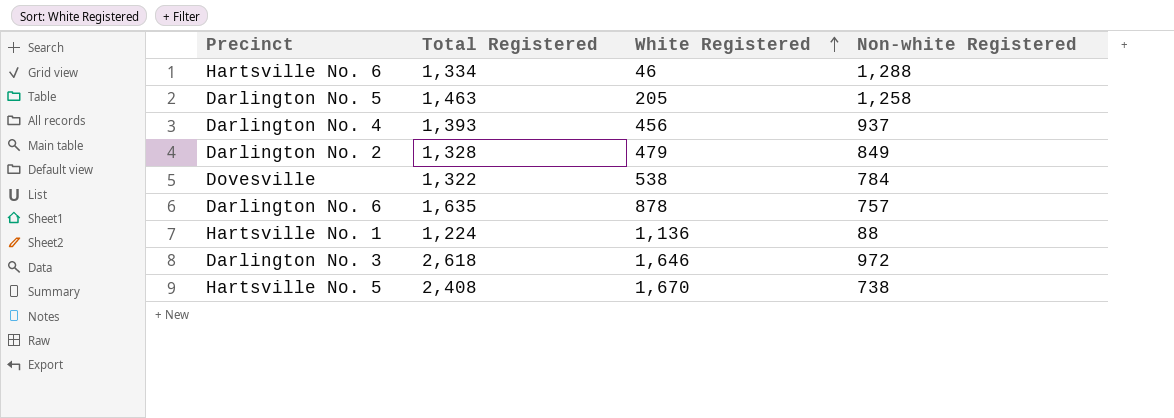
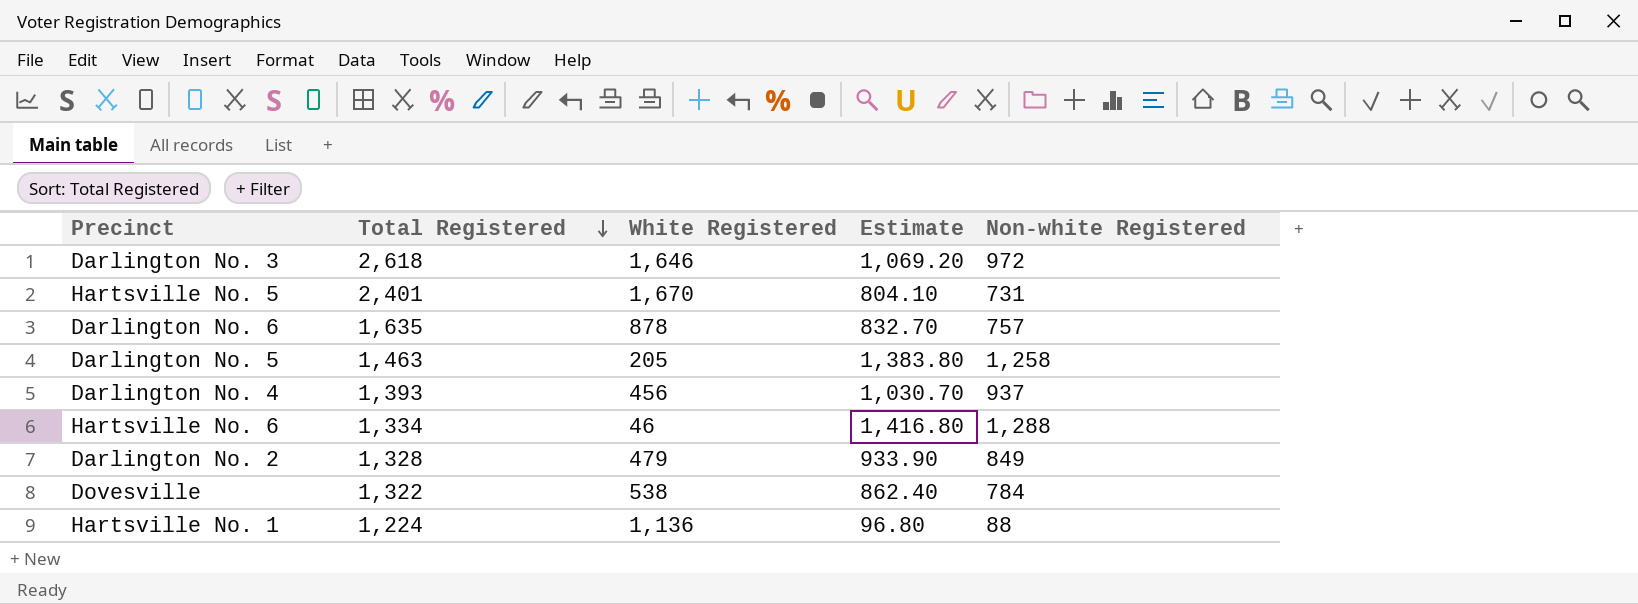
row order: White Registered ascending -> Total Registered descending
column Estimate | formula: none -> [Non-white Registered] * 1.1
Hartsville No. 5 | Total Registered: 2,408 -> 2,401
Hartsville No. 5 | Non-white Registered: 738 -> 731

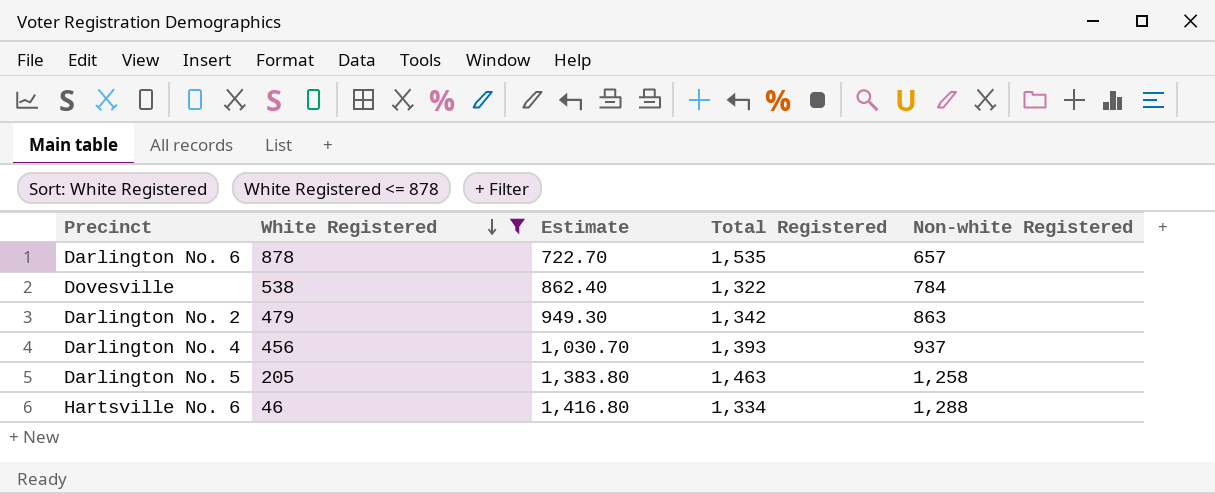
filter: none -> White Registered <= 878
row order: Total Registered descending -> White Registered descending
column Total Registered | position: 2 -> 4
Darlington No. 6 | Estimate: 832.70 -> 722.70
Darlington No. 6 | Total Registered: 1,635 -> 1,535
Darlington No. 6 | Non-white Registered: 757 -> 657
Darlington No. 2 | Estimate: 933.90 -> 949.30
Darlington No. 2 | Total Registered: 1,328 -> 1,342
Darlington No. 2 | Non-white Registered: 849 -> 863

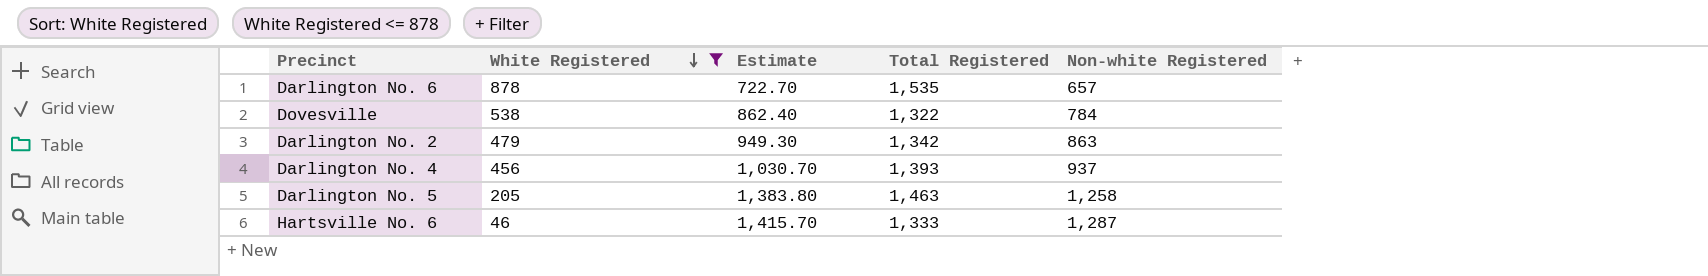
Hartsville No. 6 | Estimate: 1,416.80 -> 1,415.70
Hartsville No. 6 | Total Registered: 1,334 -> 1,333
Hartsville No. 6 | Non-white Registered: 1,288 -> 1,287

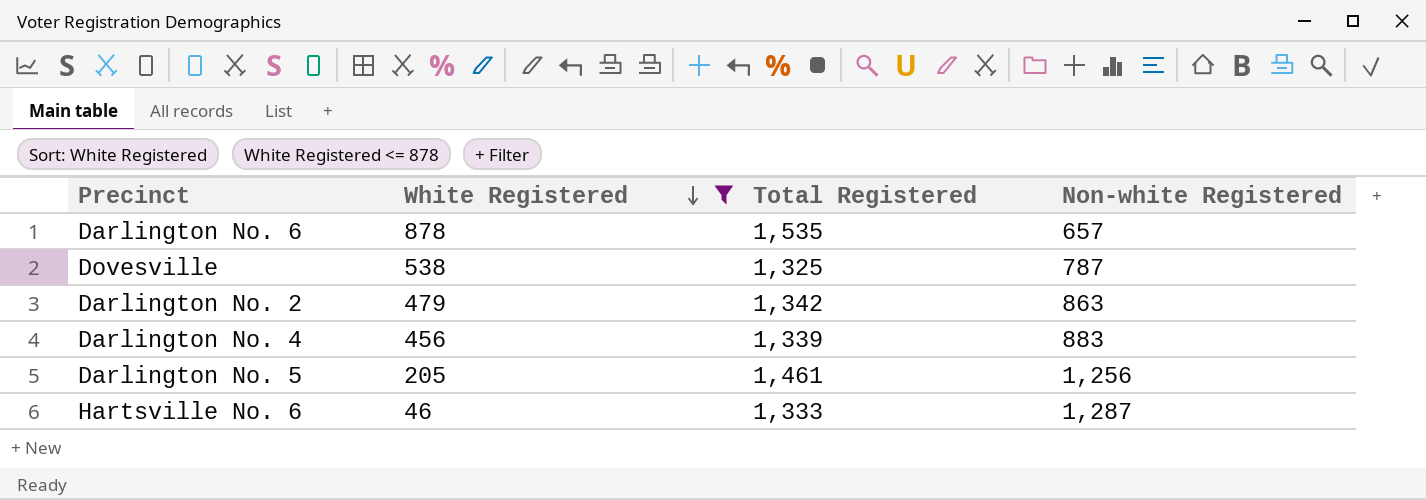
column Estimate | formula: [Non-white Registered] * 1.1 -> none
Dovesville | Total Registered: 1,322 -> 1,325
Dovesville | Non-white Registered: 784 -> 787
Darlington No. 4 | Total Registered: 1,393 -> 1,339
Darlington No. 4 | Non-white Registered: 937 -> 883
Darlington No. 5 | Total Registered: 1,463 -> 1,461
Darlington No. 5 | Non-white Registered: 1,258 -> 1,256

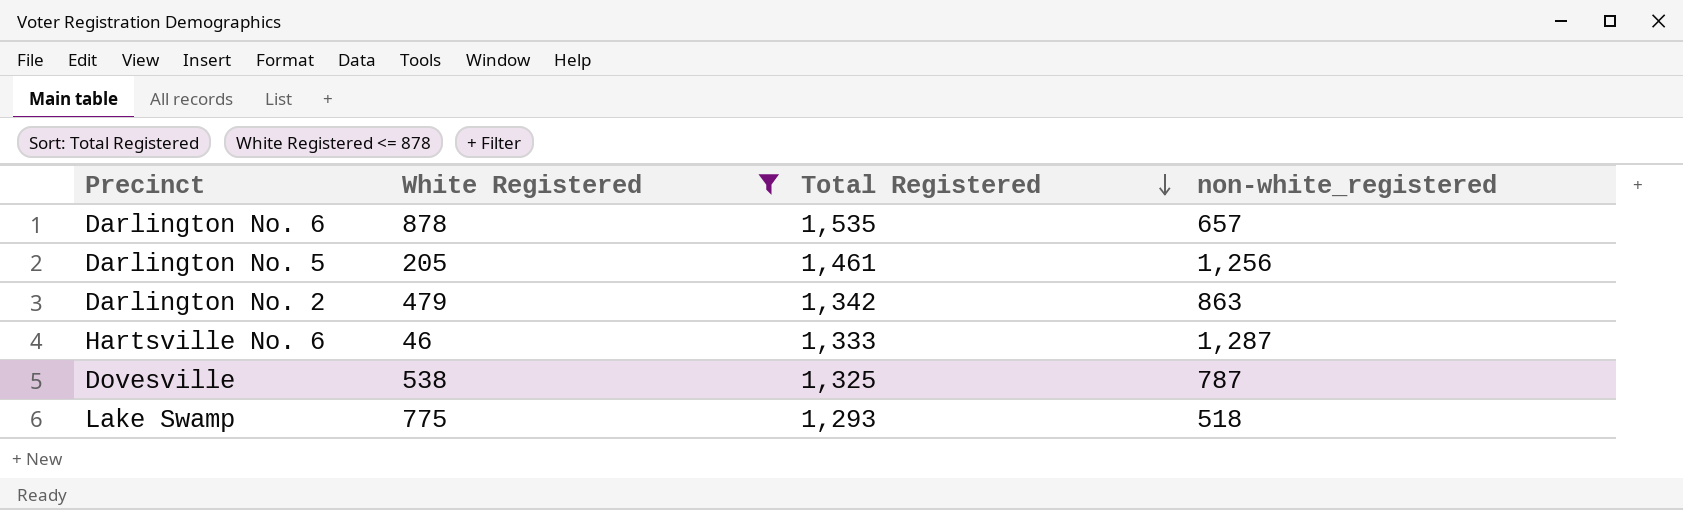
row order: White Registered descending -> Total Registered descending
column name: Non-white Registered -> non-white_registered
row Darlington No. 4: 456 | 1,339 | 883 -> none
row Lake Swamp: none -> 775 | 1,293 | 518

